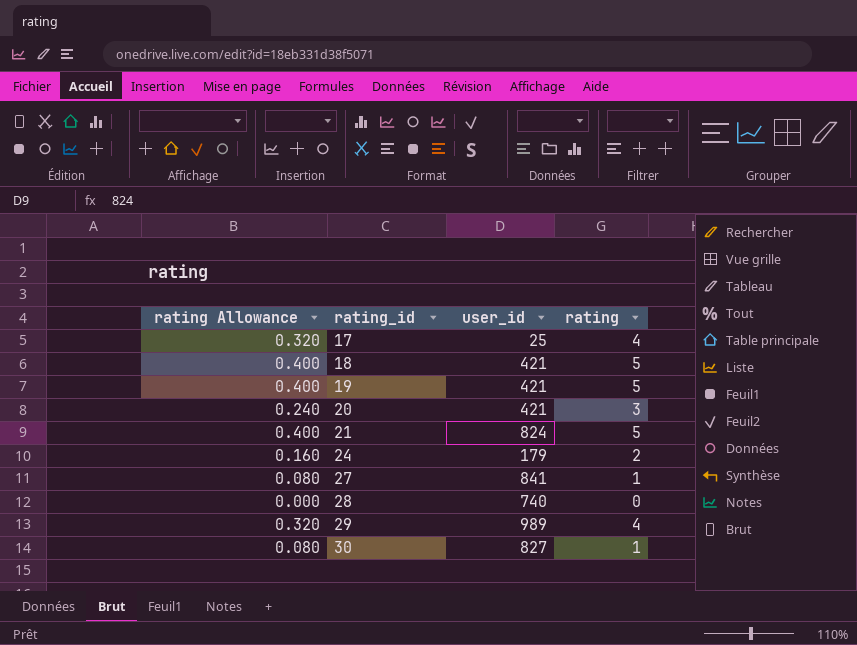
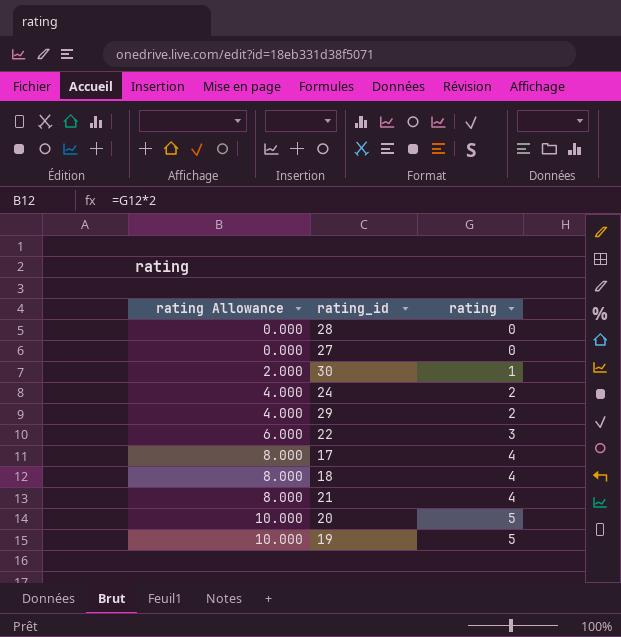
row order: rating_id ascending -> rating Allowance ascending
column user_id | position: 3 -> none
column rating Allowance | formula: [rating] * 0.08 -> [rating] * 2
27 | rating: 1 -> 0
29 | rating: 4 -> 2
row 22: none -> 6.000 | 3
18 | rating: 5 -> 4
21 | rating: 5 -> 4
20 | rating: 3 -> 5

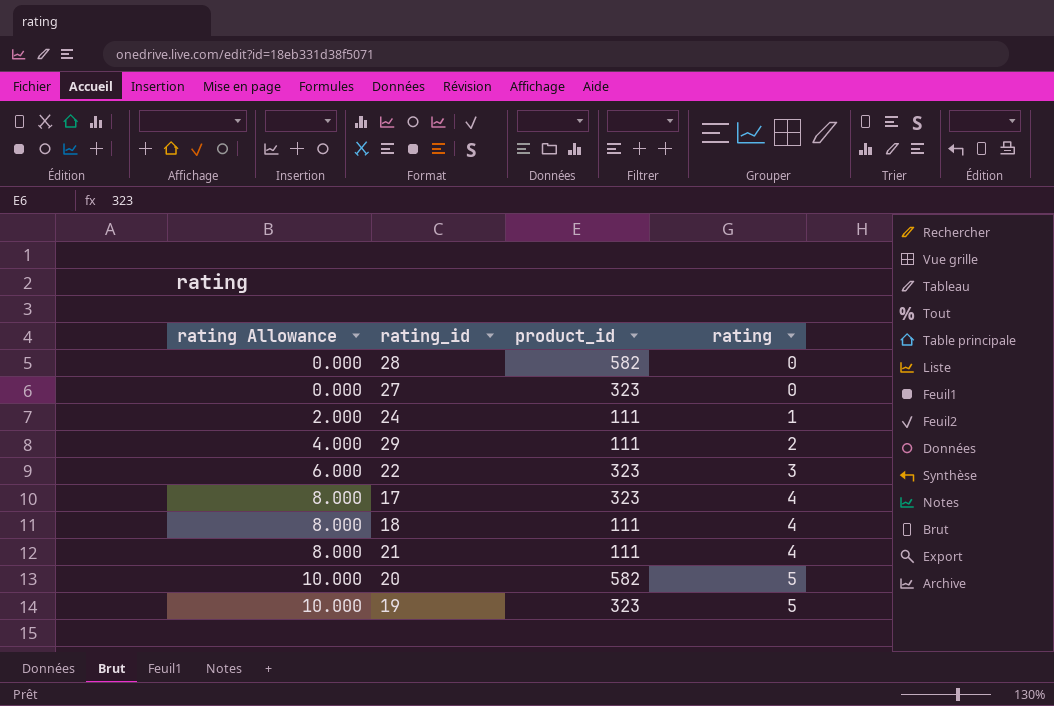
column product_id | position: none -> 3
row 30: 2.000 | 1 -> none
24 | rating Allowance: 4.000 -> 2.000
24 | rating: 2 -> 1

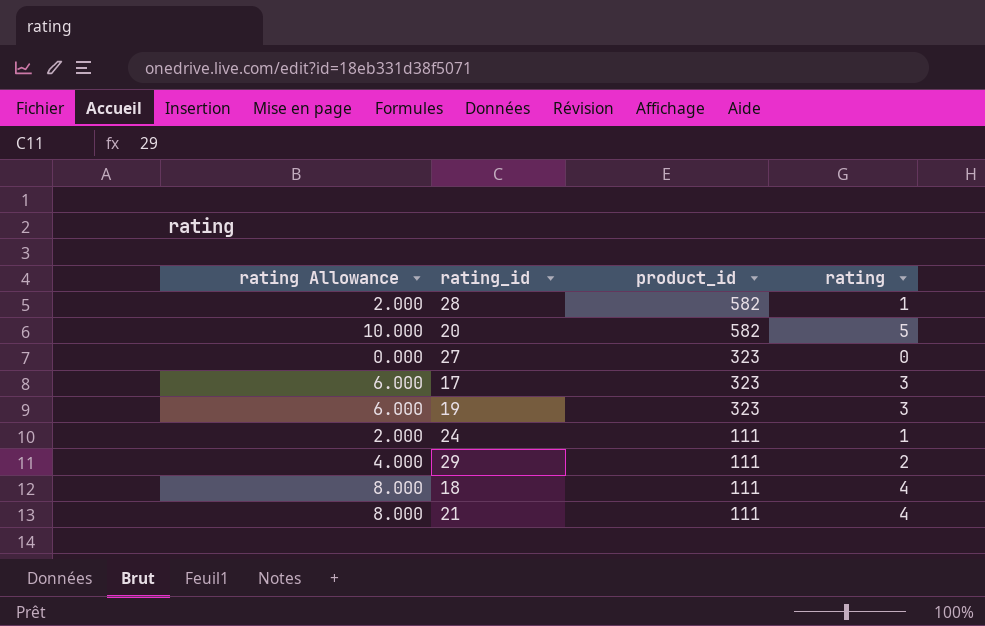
row order: rating Allowance ascending -> product_id descending
row 22: 6.000 | 323 | 3 -> none
28 | rating Allowance: 0.000 -> 2.000
28 | rating: 0 -> 1
17 | rating Allowance: 8.000 -> 6.000
17 | rating: 4 -> 3
19 | rating Allowance: 10.000 -> 6.000
19 | rating: 5 -> 3

